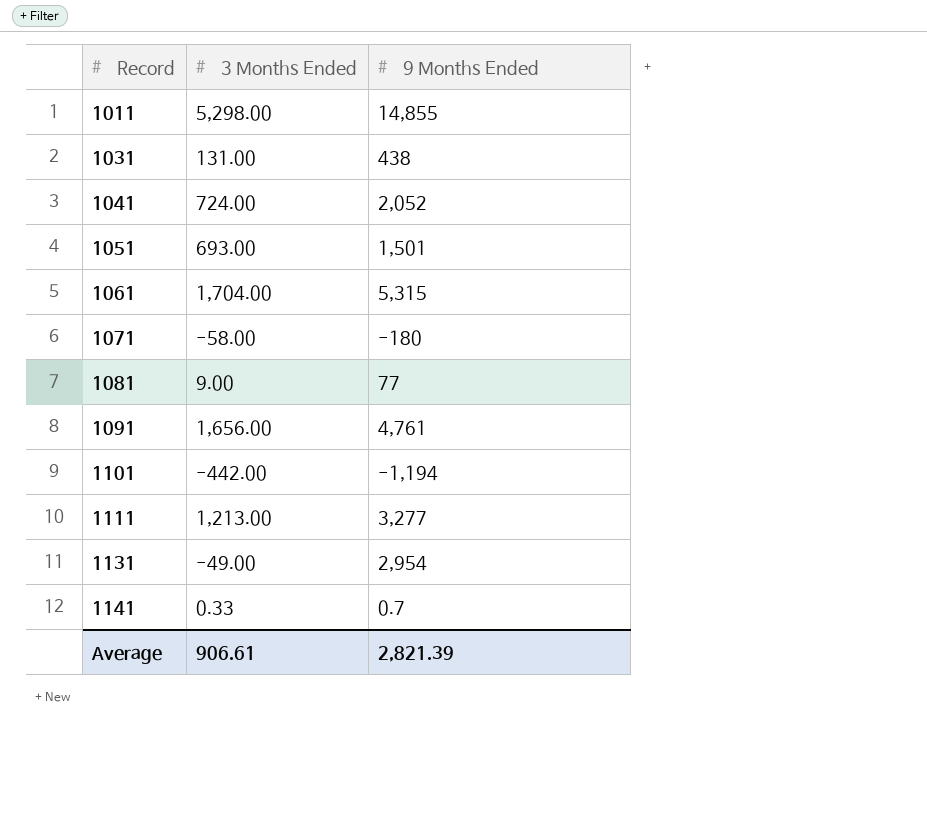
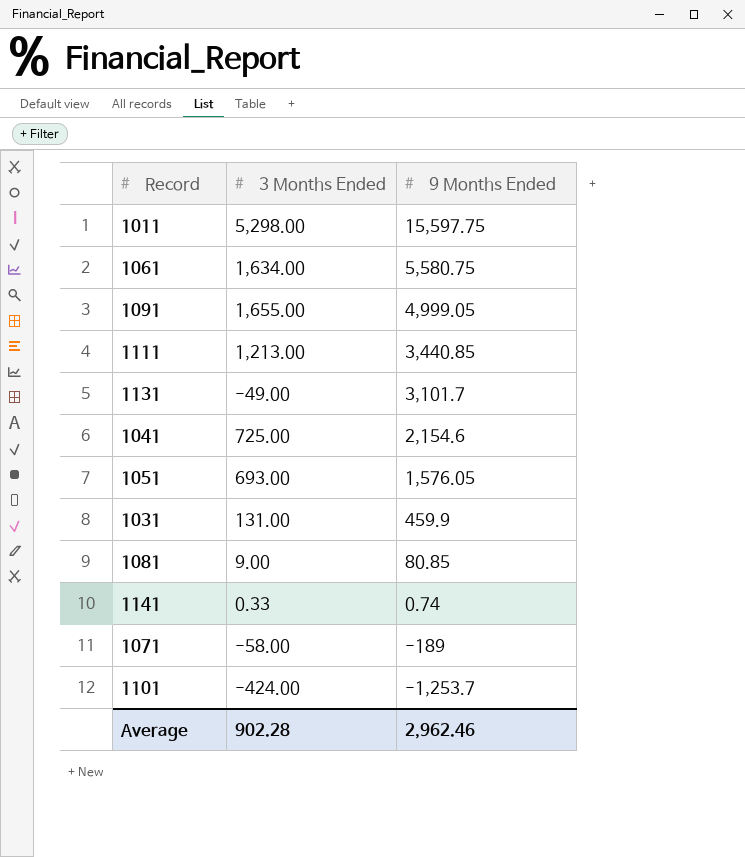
row order: Record ascending -> 9 Months Ended descending
1011 | 9 Months Ended: 14,855 -> 15,597.75
1061 | 3 Months Ended: 1,704.00 -> 1,634.00
1061 | 9 Months Ended: 5,315 -> 5,580.75
1091 | 3 Months Ended: 1,656.00 -> 1,655.00
1091 | 9 Months Ended: 4,761 -> 4,999.05
1111 | 9 Months Ended: 3,277 -> 3,440.85
1131 | 9 Months Ended: 2,954 -> 3,101.7
1041 | 3 Months Ended: 724.00 -> 725.00
1041 | 9 Months Ended: 2,052 -> 2,154.6
1051 | 9 Months Ended: 1,501 -> 1,576.05
1031 | 9 Months Ended: 438 -> 459.9
1081 | 9 Months Ended: 77 -> 80.85
1141 | 9 Months Ended: 0.7 -> 0.74
1071 | 9 Months Ended: -180 -> -189
1101 | 3 Months Ended: -442.00 -> -424.00
1101 | 9 Months Ended: -1,194 -> -1,253.7
Average | 3 Months Ended: 906.61 -> 902.28
Average | 9 Months Ended: 2,821.39 -> 2,962.46

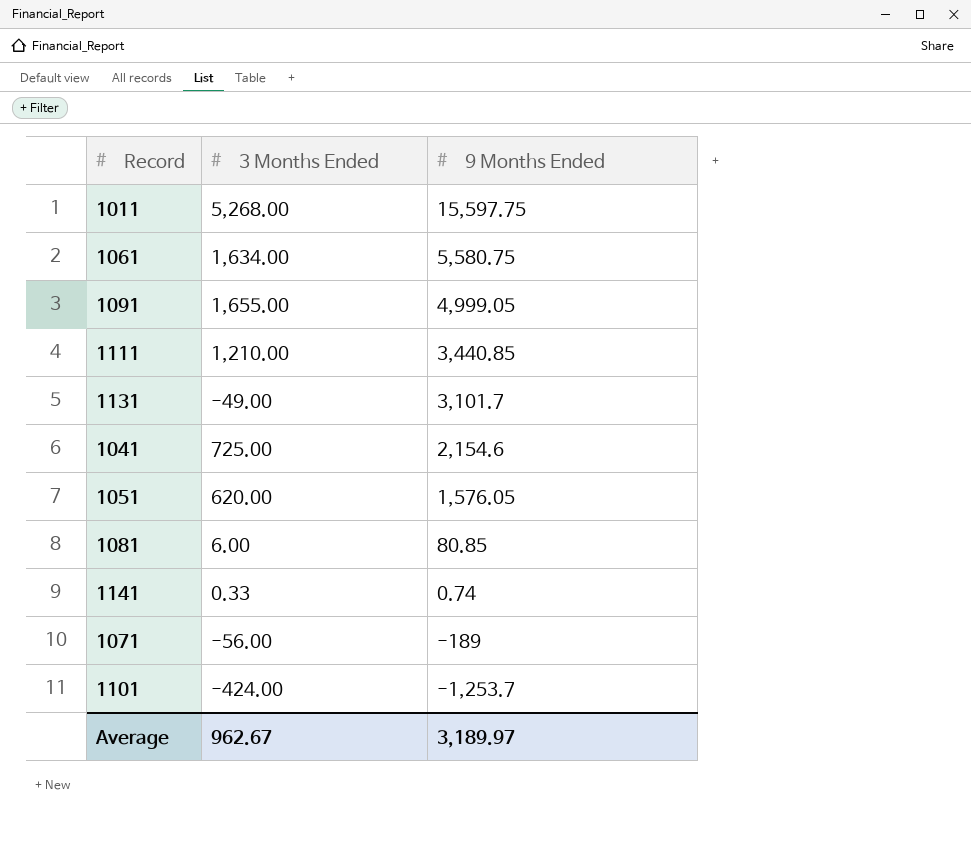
row 1031: 131.00 | 459.9 -> none
1011 | 3 Months Ended: 5,298.00 -> 5,268.00
1111 | 3 Months Ended: 1,213.00 -> 1,210.00
1051 | 3 Months Ended: 693.00 -> 620.00
1081 | 3 Months Ended: 9.00 -> 6.00
1071 | 3 Months Ended: -58.00 -> -56.00
Average | 3 Months Ended: 902.28 -> 962.67
Average | 9 Months Ended: 2,962.46 -> 3,189.97

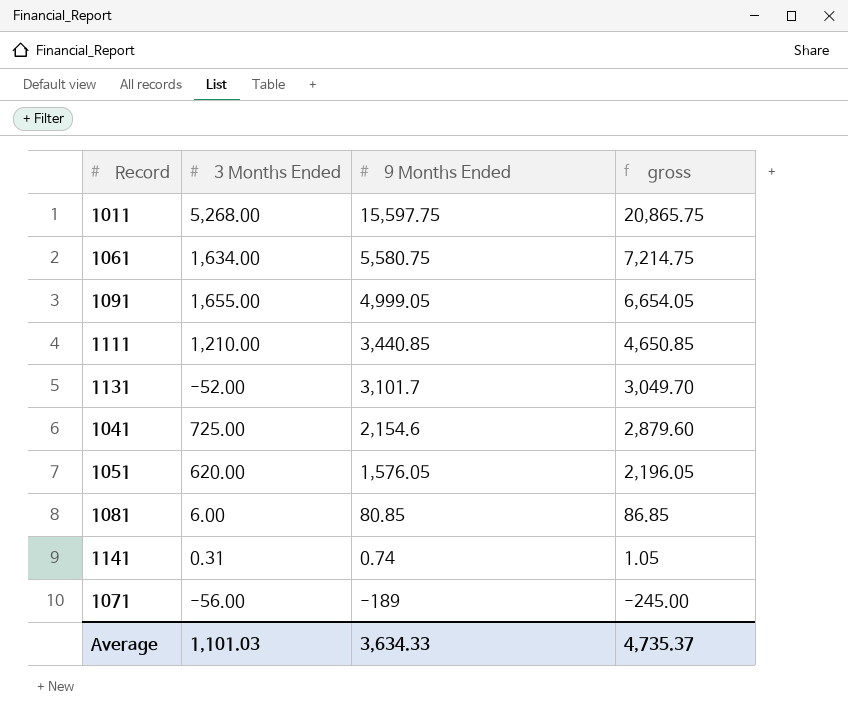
column gross | formula: none -> [3 Months Ended] + [9 Months Ended]
row 1101: -424.00 | -1,253.7 -> none
1131 | 3 Months Ended: -49.00 -> -52.00
1141 | 3 Months Ended: 0.33 -> 0.31
Average | 3 Months Ended: 962.67 -> 1,101.03
Average | 9 Months Ended: 3,189.97 -> 3,634.33

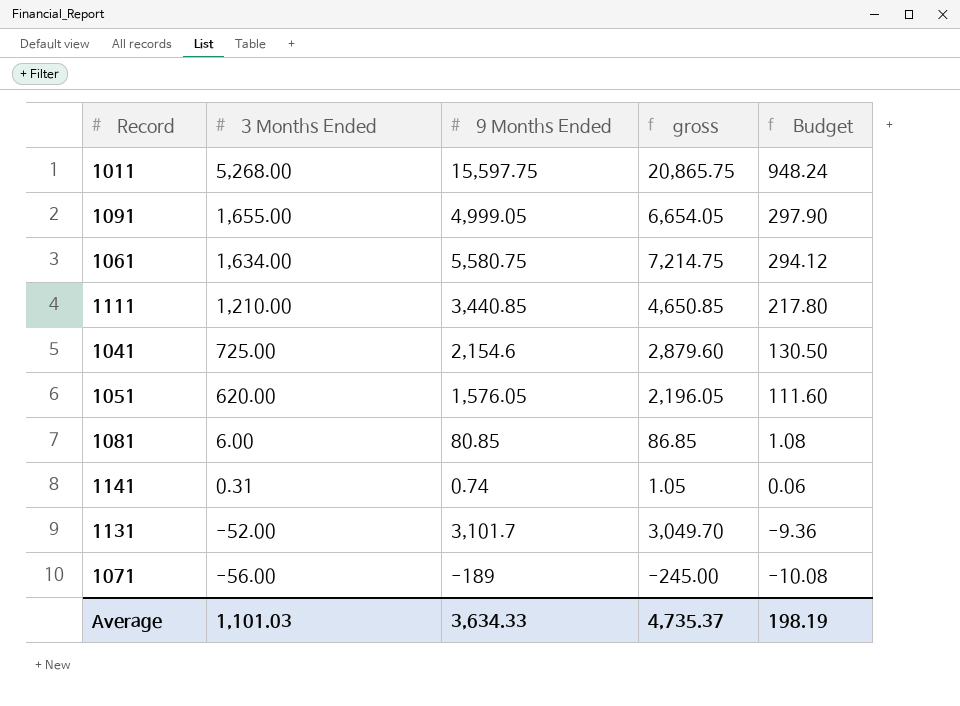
row order: 9 Months Ended descending -> 3 Months Ended descending
column Budget | formula: none -> [3 Months Ended] * 0.18

